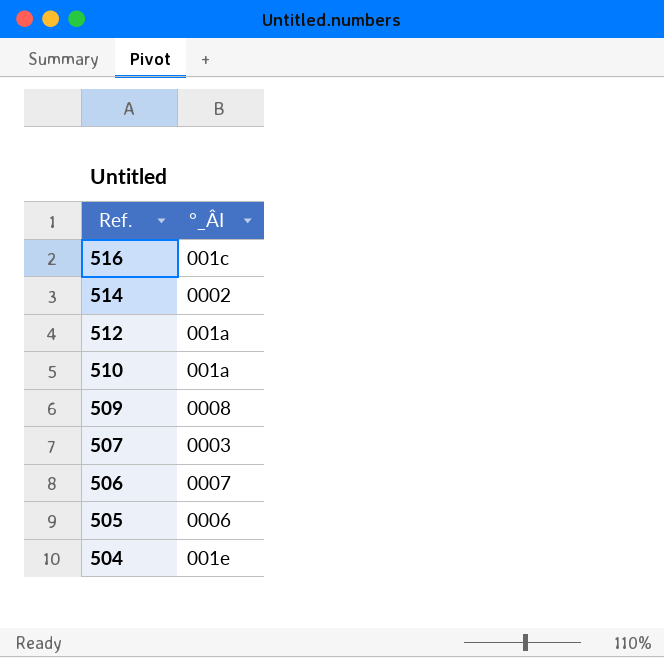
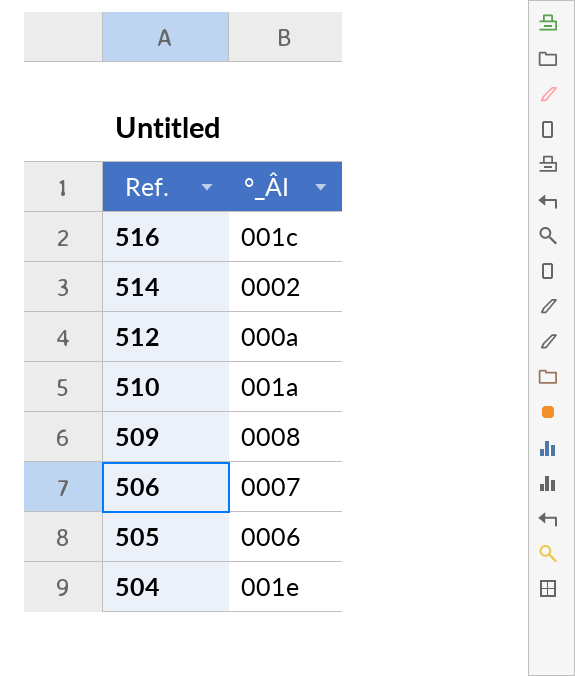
row 507: 0003 -> none
512 | °_ÂI: 001a -> 000a

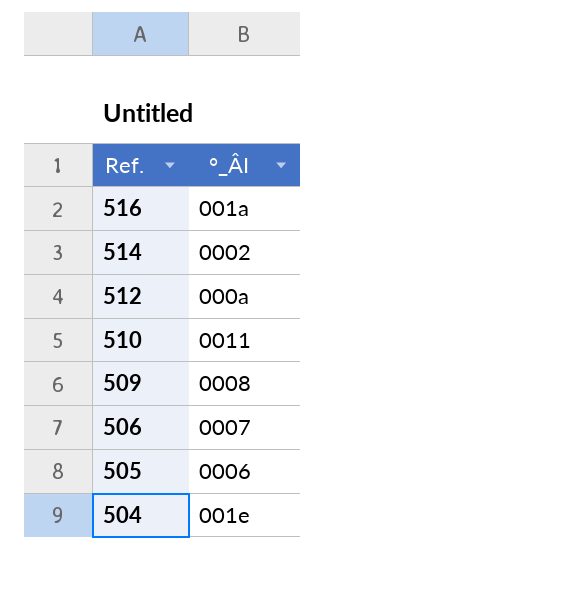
516 | °_ÂI: 001c -> 001a
510 | °_ÂI: 001a -> 0011

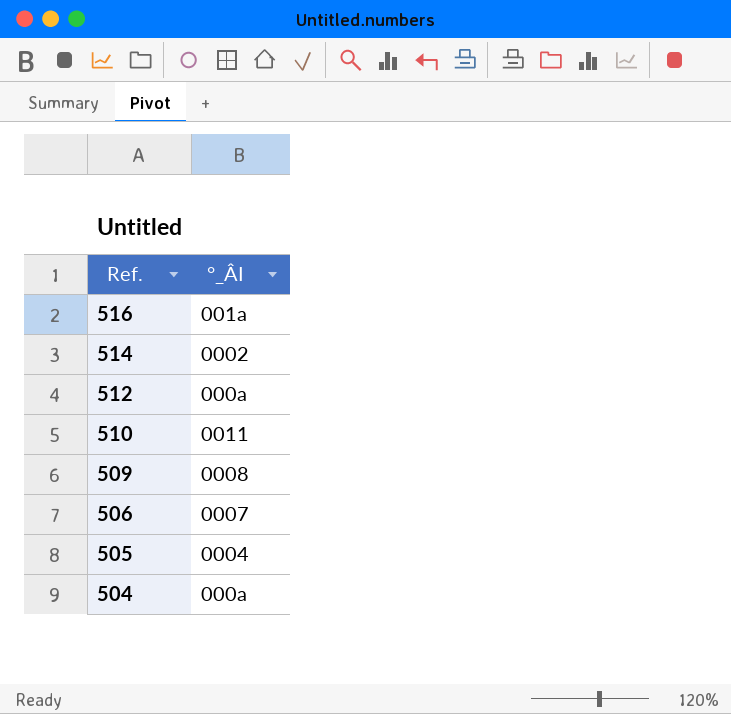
505 | °_ÂI: 0006 -> 0004
504 | °_ÂI: 001e -> 000a

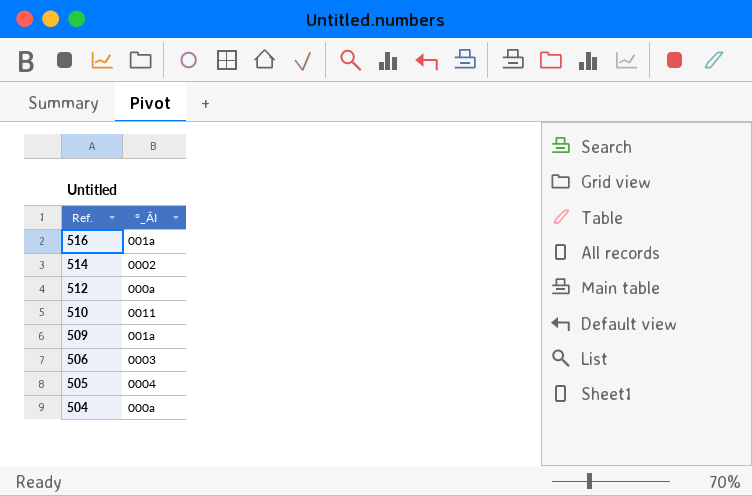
509 | °_ÂI: 0008 -> 001a
506 | °_ÂI: 0007 -> 0003

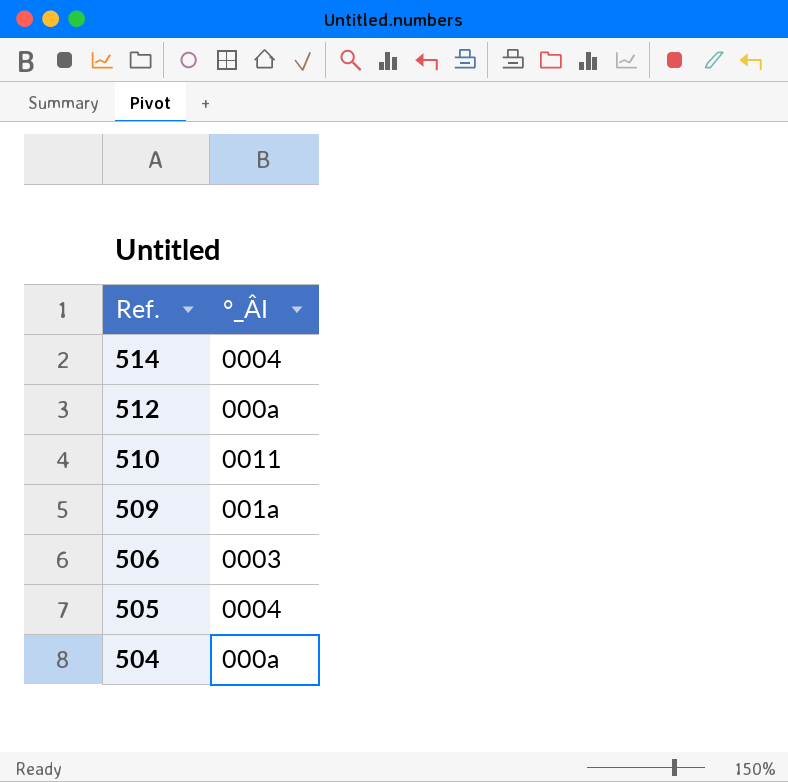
row 516: 001a -> none
514 | °_ÂI: 0002 -> 0004

